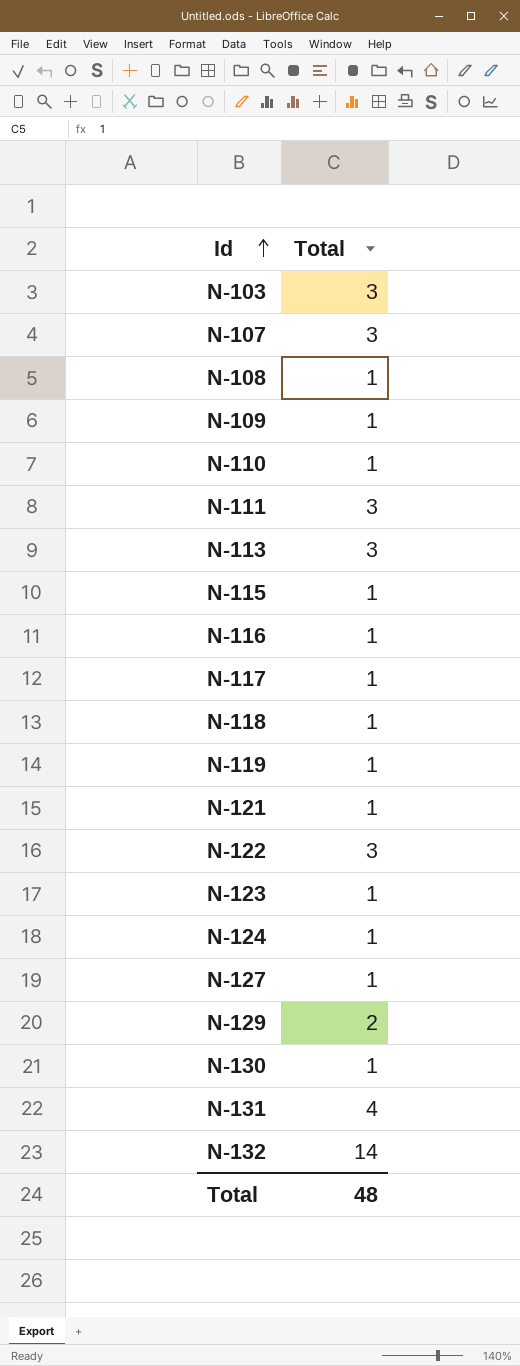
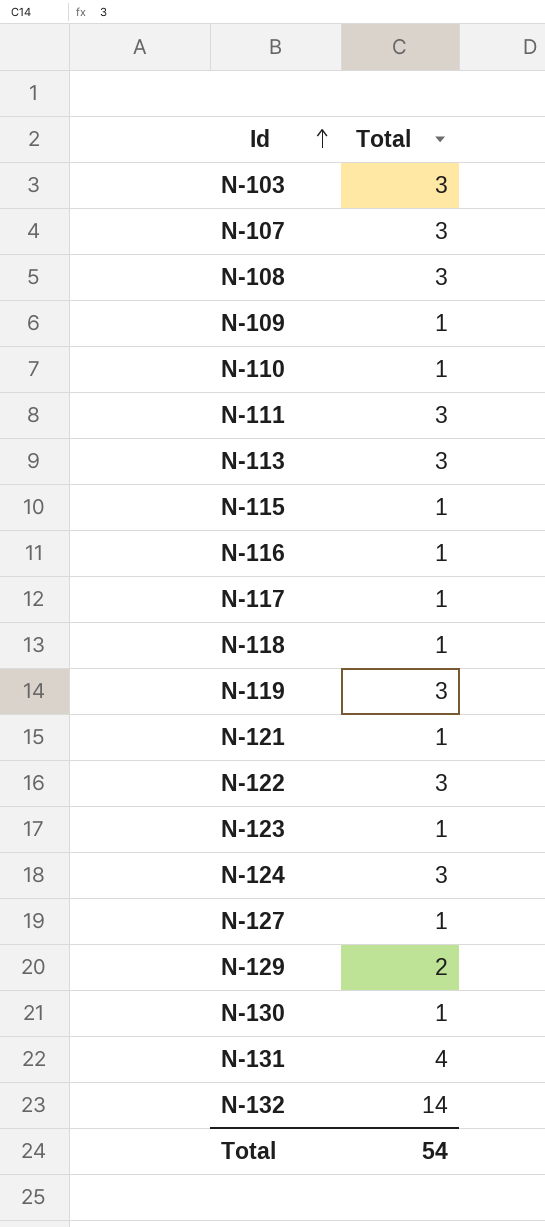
N-108 | Total: 1 -> 3
N-119 | Total: 1 -> 3
N-124 | Total: 1 -> 3
Total | Total: 48 -> 54

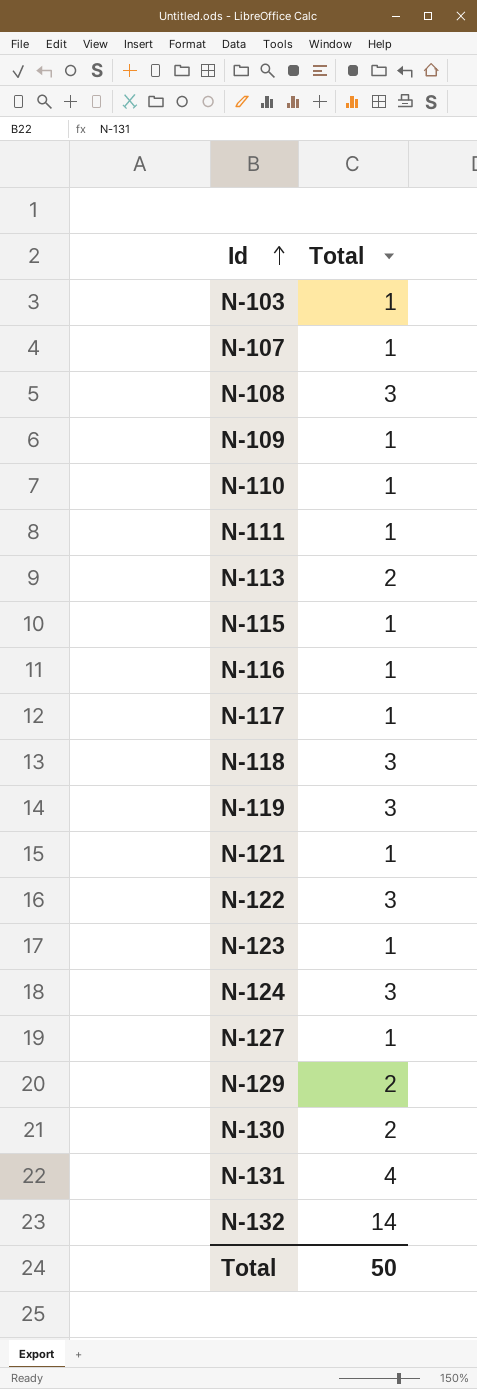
N-103 | Total: 3 -> 1
N-107 | Total: 3 -> 1
N-111 | Total: 3 -> 1
N-113 | Total: 3 -> 2
N-118 | Total: 1 -> 3
N-130 | Total: 1 -> 2
Total | Total: 54 -> 50

